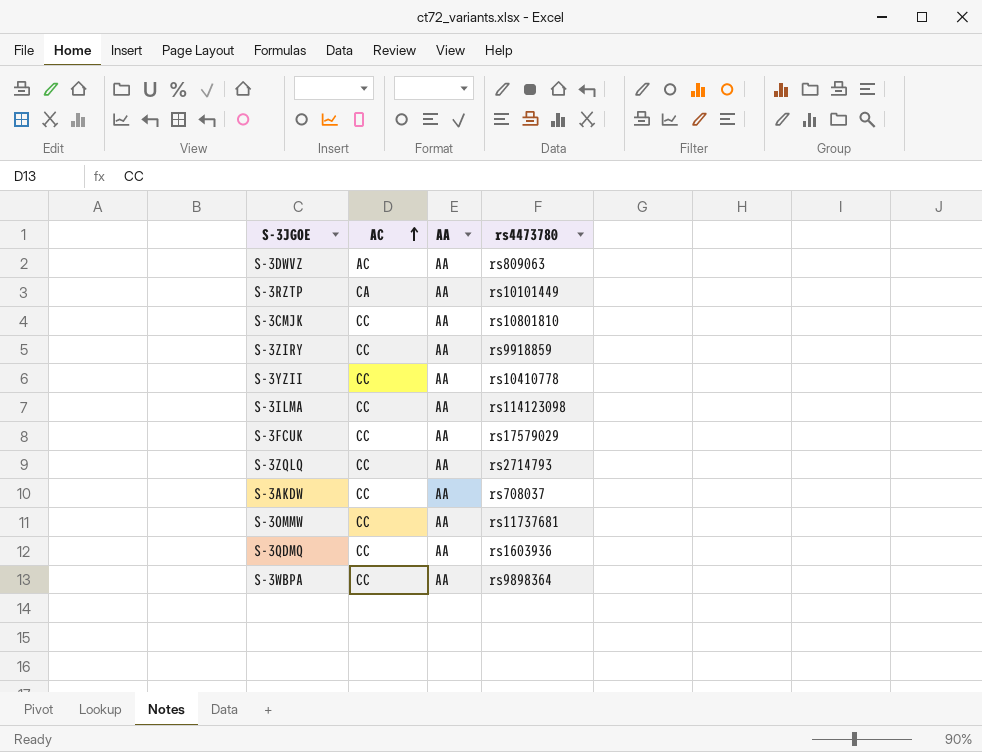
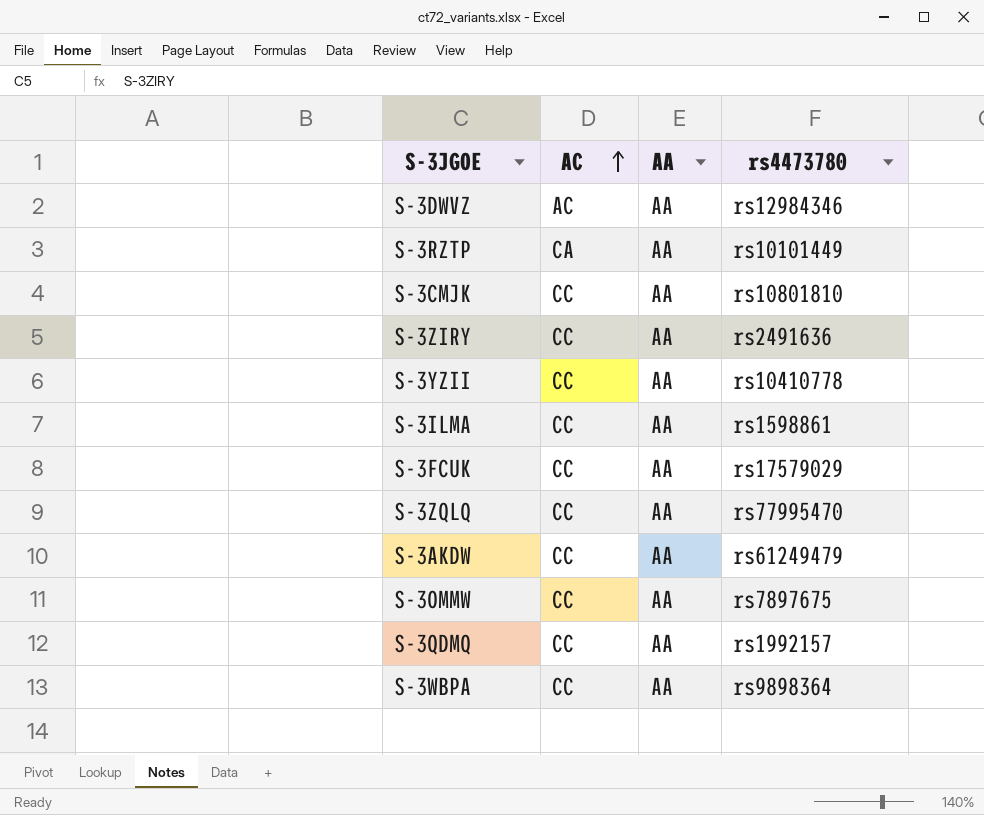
S-3DWVZ | rs4473780: rs809063 -> rs12984346
S-3ZIRY | rs4473780: rs9918859 -> rs2491636
S-3ILMA | rs4473780: rs114123098 -> rs1598861
S-3ZQLQ | rs4473780: rs2714793 -> rs77995470
S-3AKDW | rs4473780: rs708037 -> rs61249479
S-3OMMW | rs4473780: rs11737681 -> rs7897675
S-3QDMQ | rs4473780: rs1603936 -> rs1992157

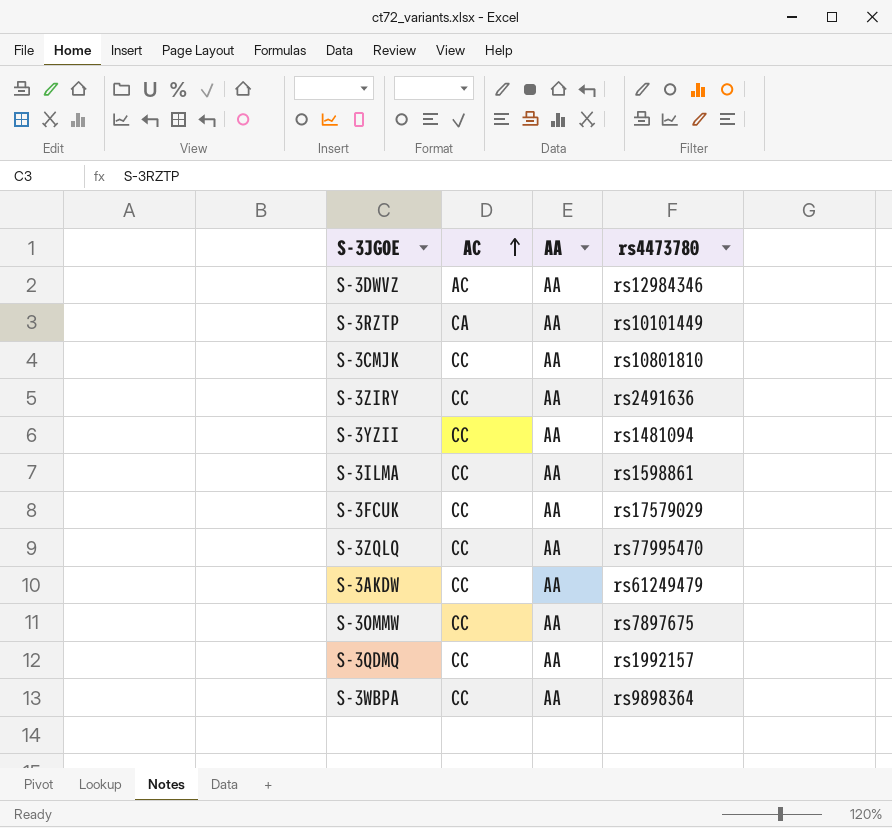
S-3YZII | rs4473780: rs10410778 -> rs1481094

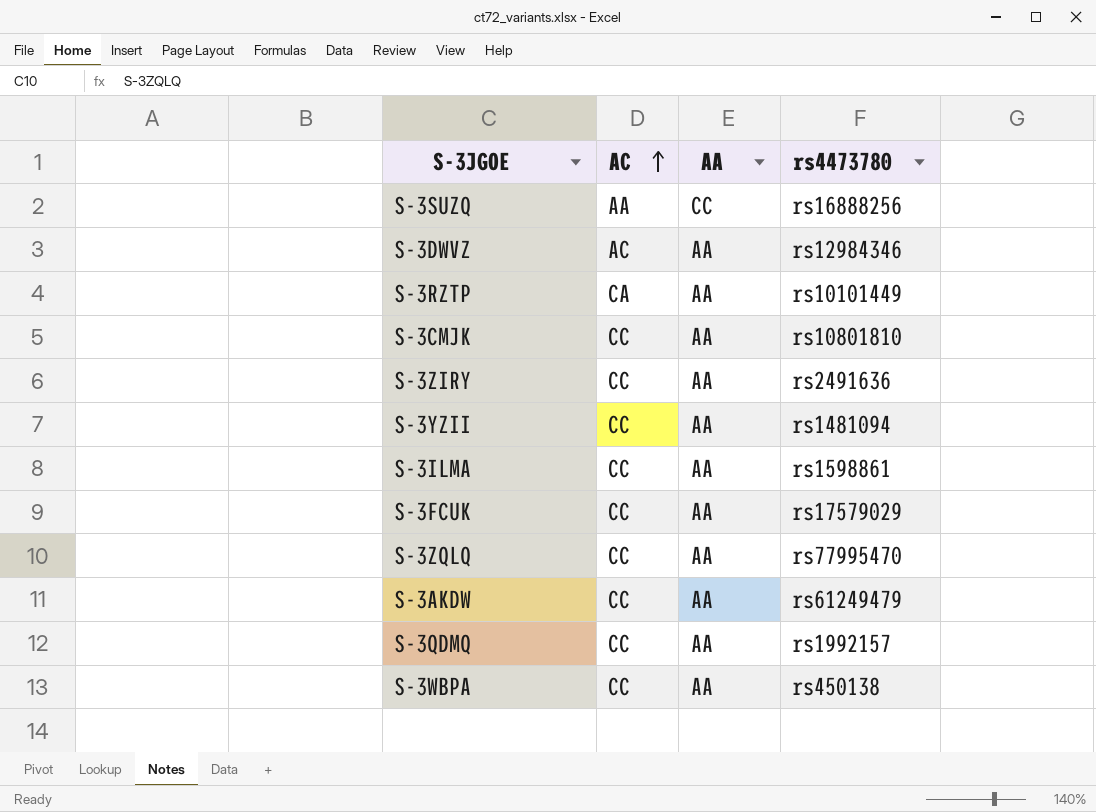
row S-3OMMW: CC | AA | rs7897675 -> none
row S-3SUZQ: none -> AA | CC | rs16888256
S-3WBPA | rs4473780: rs9898364 -> rs450138

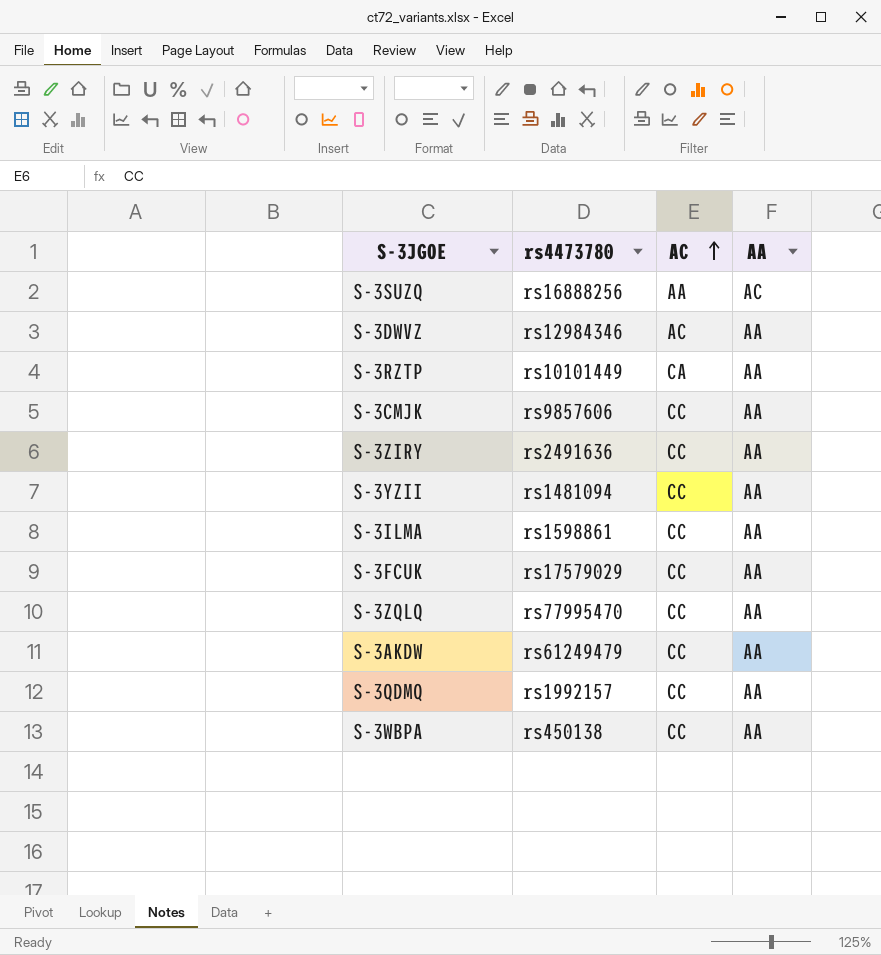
column rs4473780 | position: 4 -> 2
S-3SUZQ | AA: CC -> AC
S-3CMJK | rs4473780: rs10801810 -> rs9857606

